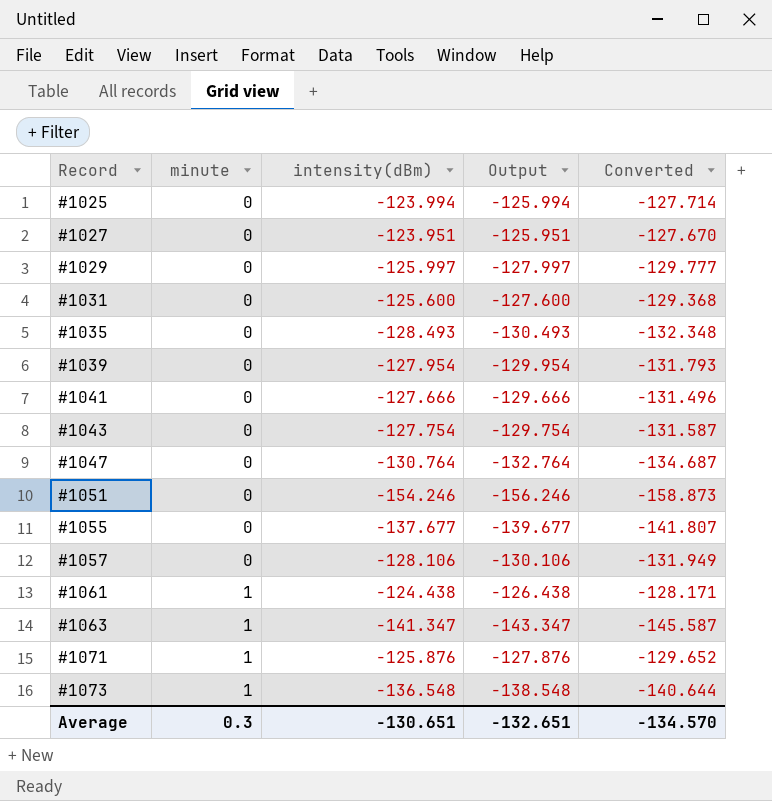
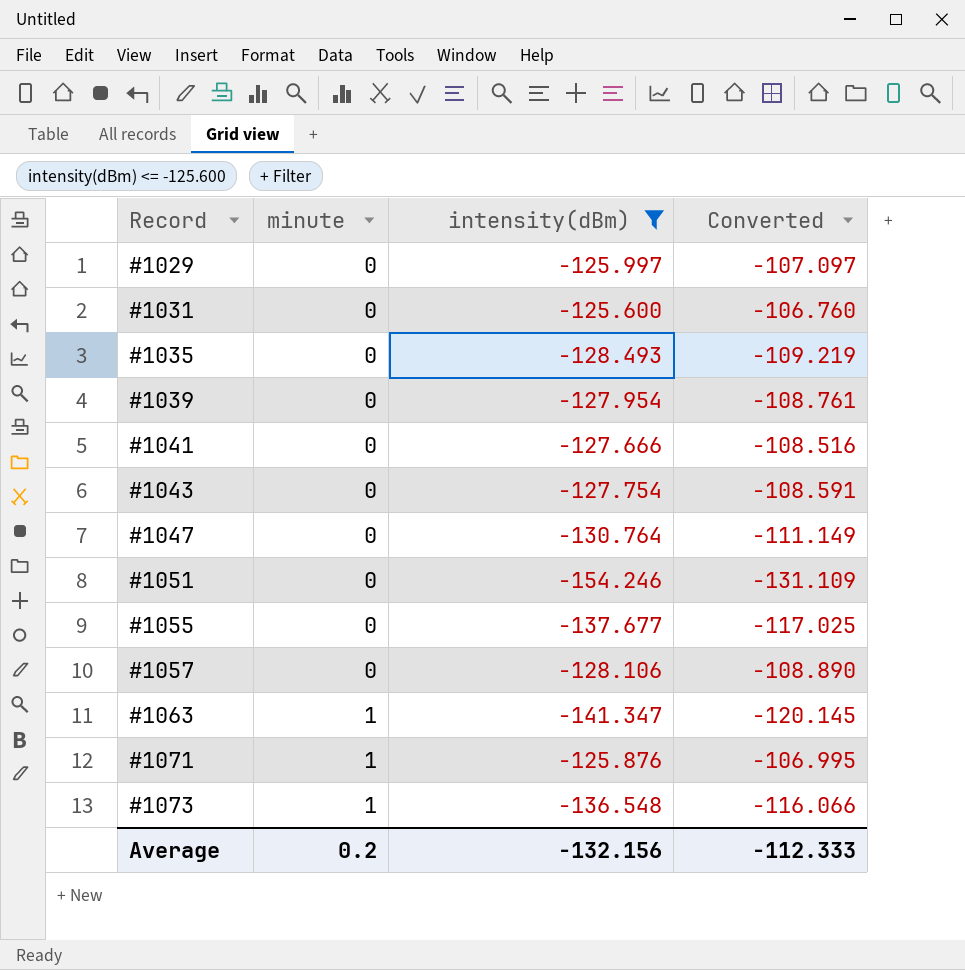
filter: none -> intensity(dBm) <= -125.600
column Output | formula: [intensity(dBm)] - 2 -> none
column Converted | formula: [intensity(dBm)] * 1.03 -> [intensity(dBm)] * 0.85
Average | minute: 0.3 -> 0.2
Average | intensity(dBm): -130.651 -> -132.156
Average | Converted: -134.570 -> -112.333

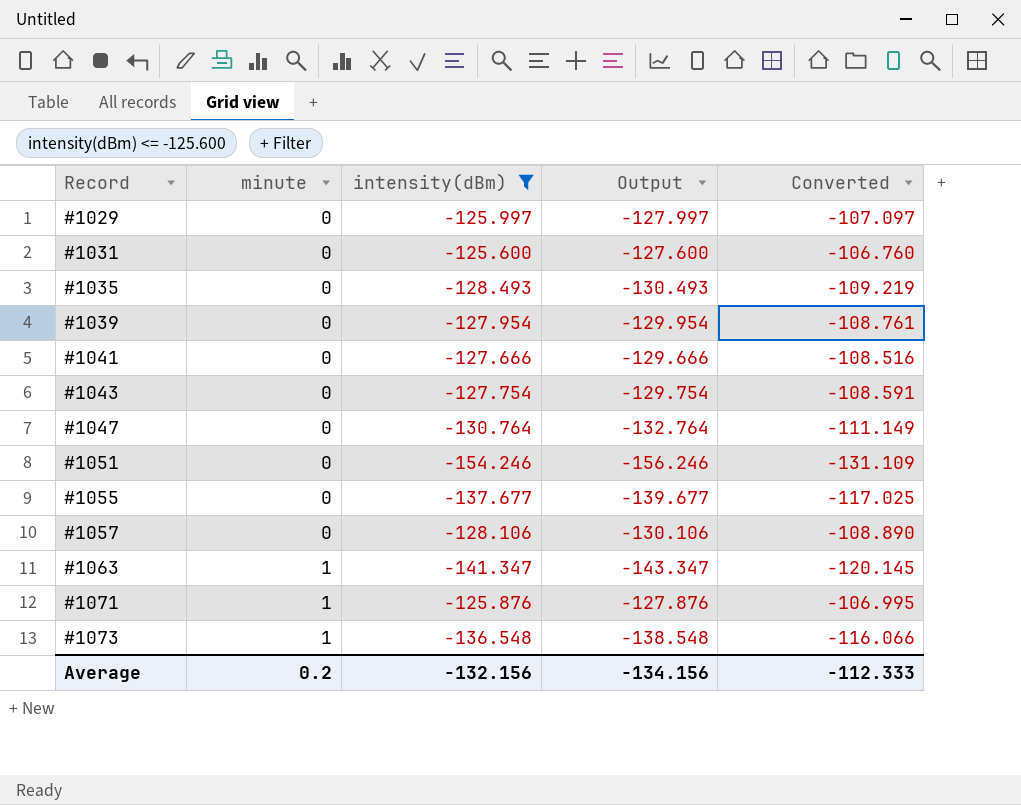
column Output | formula: none -> [intensity(dBm)] - 2

